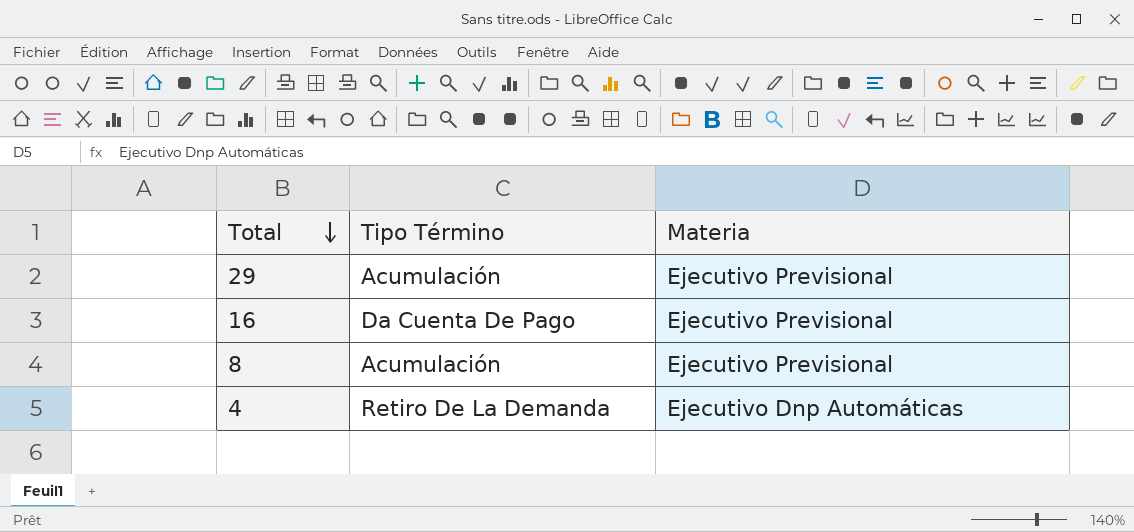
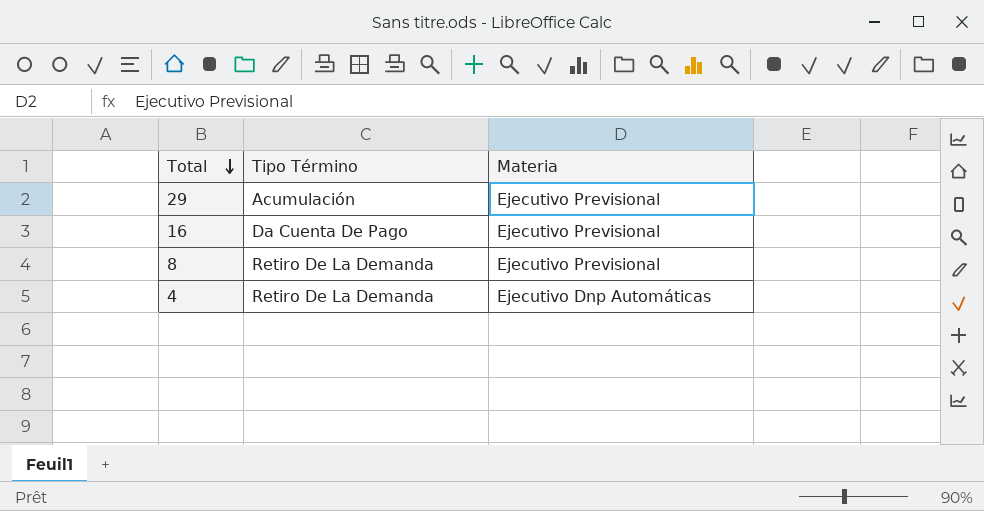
8 | Tipo Término: Acumulación -> Retiro De La Demanda

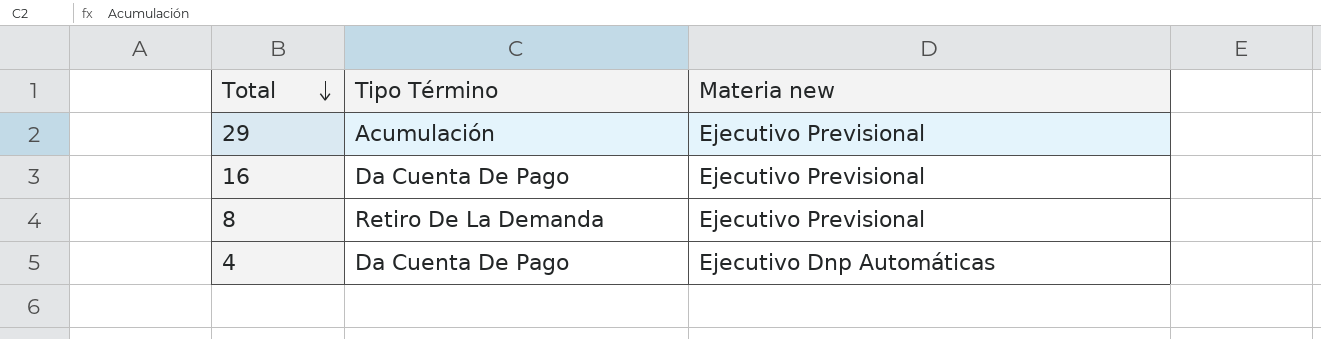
column name: Materia -> Materia new
4 | Tipo Término: Retiro De La Demanda -> Da Cuenta De Pago

